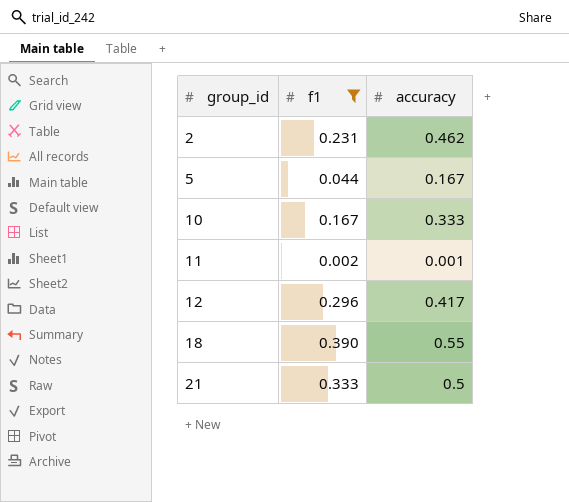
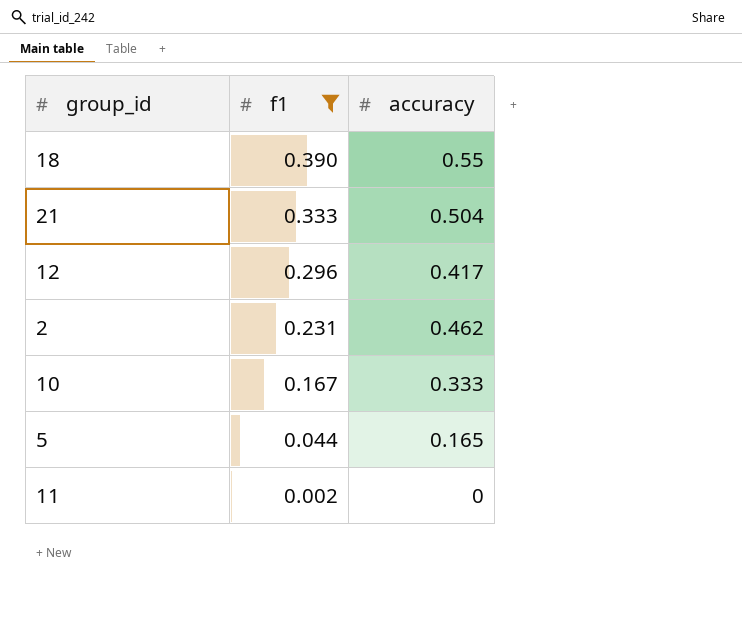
row order: group_id ascending -> f1 descending
21 | accuracy: 0.5 -> 0.504
5 | accuracy: 0.167 -> 0.165
11 | accuracy: 0.001 -> 0

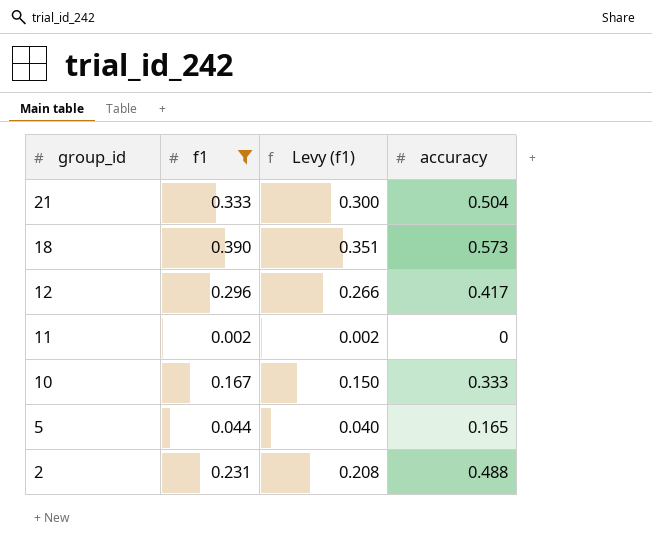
row order: f1 descending -> group_id descending
column Levy (f1) | formula: none -> [f1] * 0.9
18 | accuracy: 0.55 -> 0.573
2 | accuracy: 0.462 -> 0.488

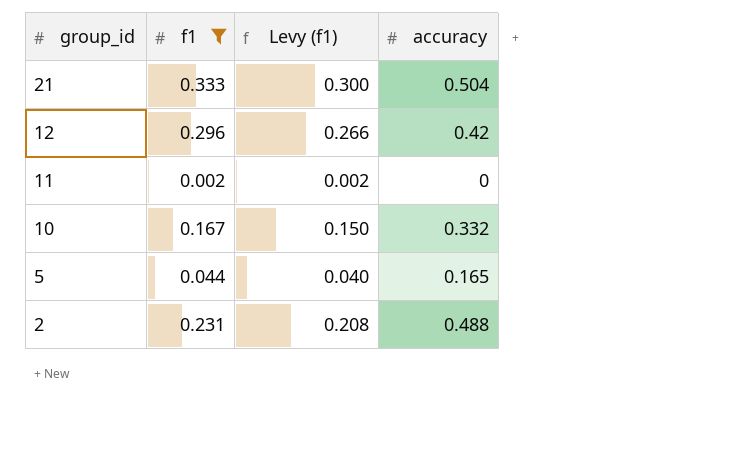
row 18: 0.390 | 0.351 | 0.573 -> none
12 | accuracy: 0.417 -> 0.42
10 | accuracy: 0.333 -> 0.332

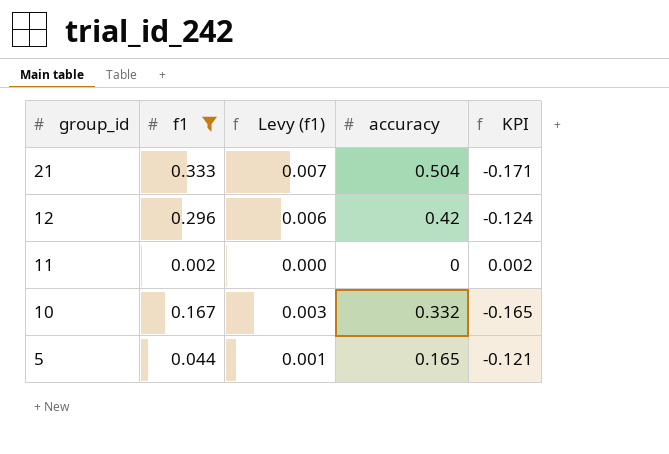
column Levy (f1) | formula: [f1] * 0.9 -> [f1] * 0.02
column KPI | formula: none -> [f1] - [accuracy]
row 2: 0.231 | 0.208 | 0.488 -> none

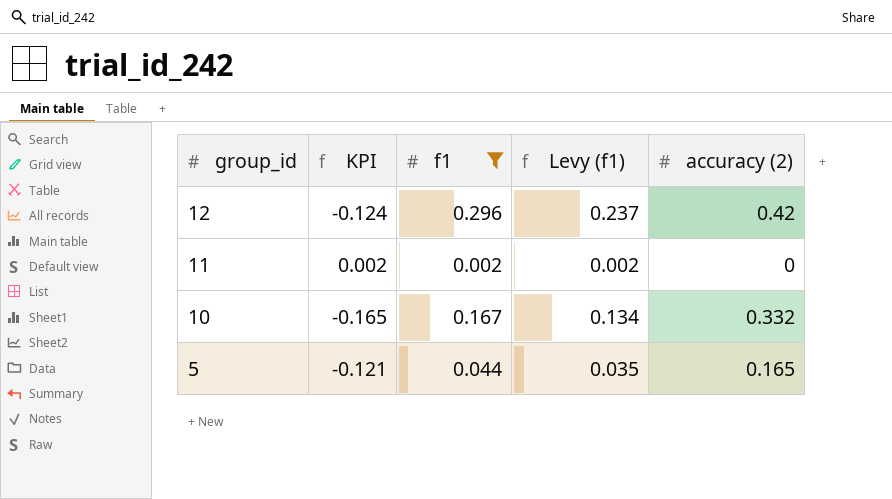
column KPI | position: 5 -> 2
column Levy (f1) | formula: [f1] * 0.02 -> [f1] * 0.8
column name: accuracy -> accuracy (2)
row 21: 0.333 | 0.007 | 0.504 | -0.171 -> none

